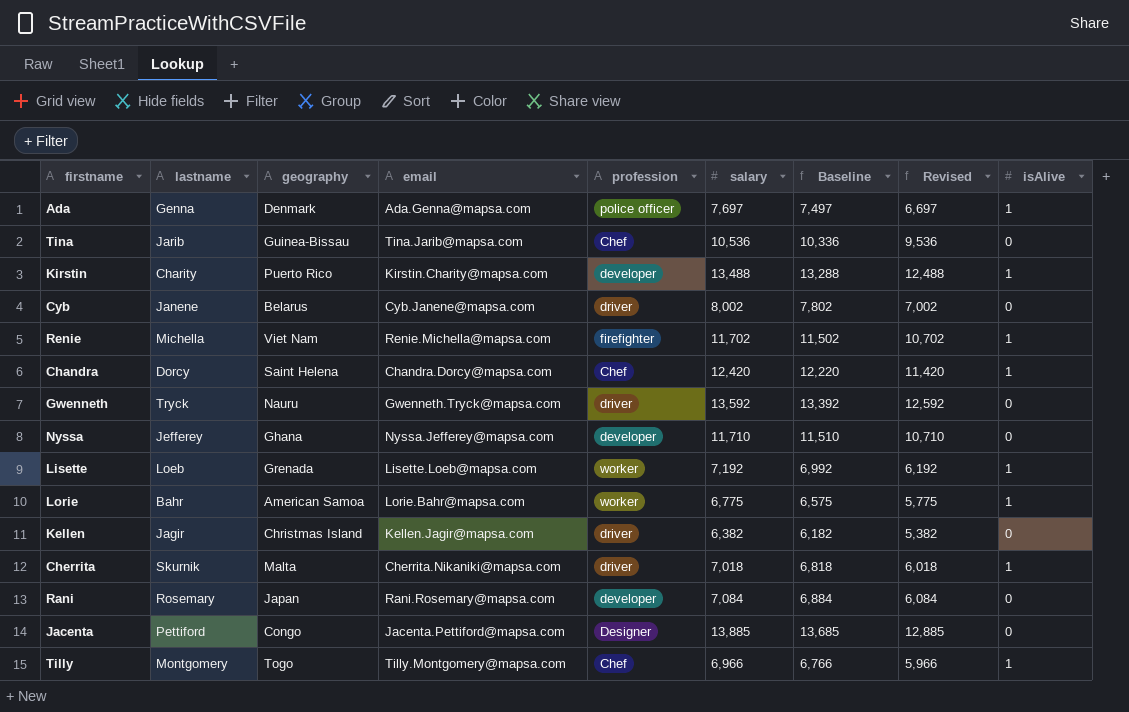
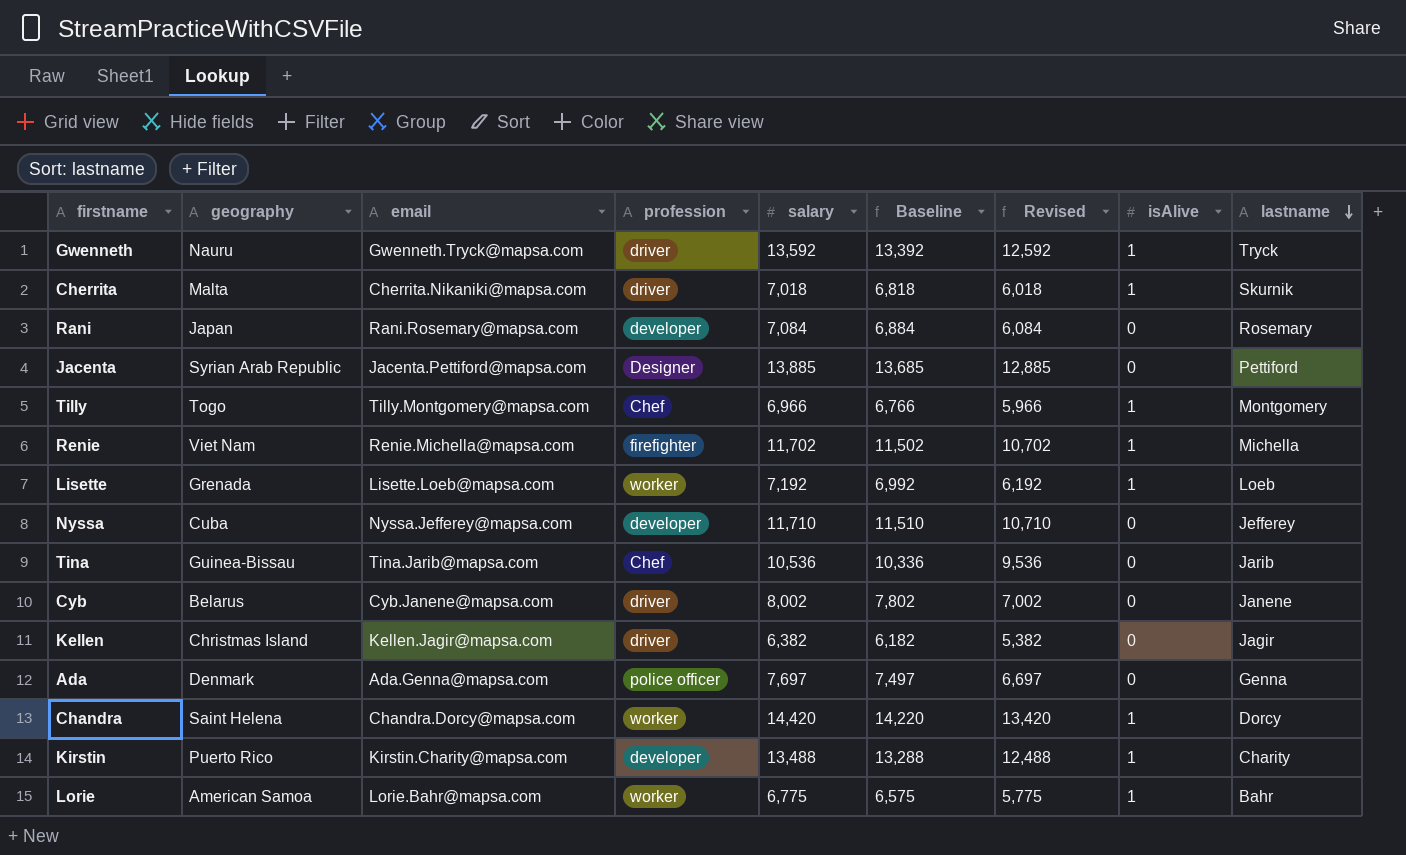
row order: none -> lastname descending
column lastname | position: 2 -> 9
Gwenneth | isAlive: 0 -> 1
Jacenta | geography: Congo -> Syrian Arab Republic
Nyssa | geography: Ghana -> Cuba
Ada | isAlive: 1 -> 0
Chandra | profession: Chef -> worker
Chandra | salary: 12,420 -> 14,420
Chandra | Baseline: 12,220 -> 14,220
Chandra | Revised: 11,420 -> 13,420

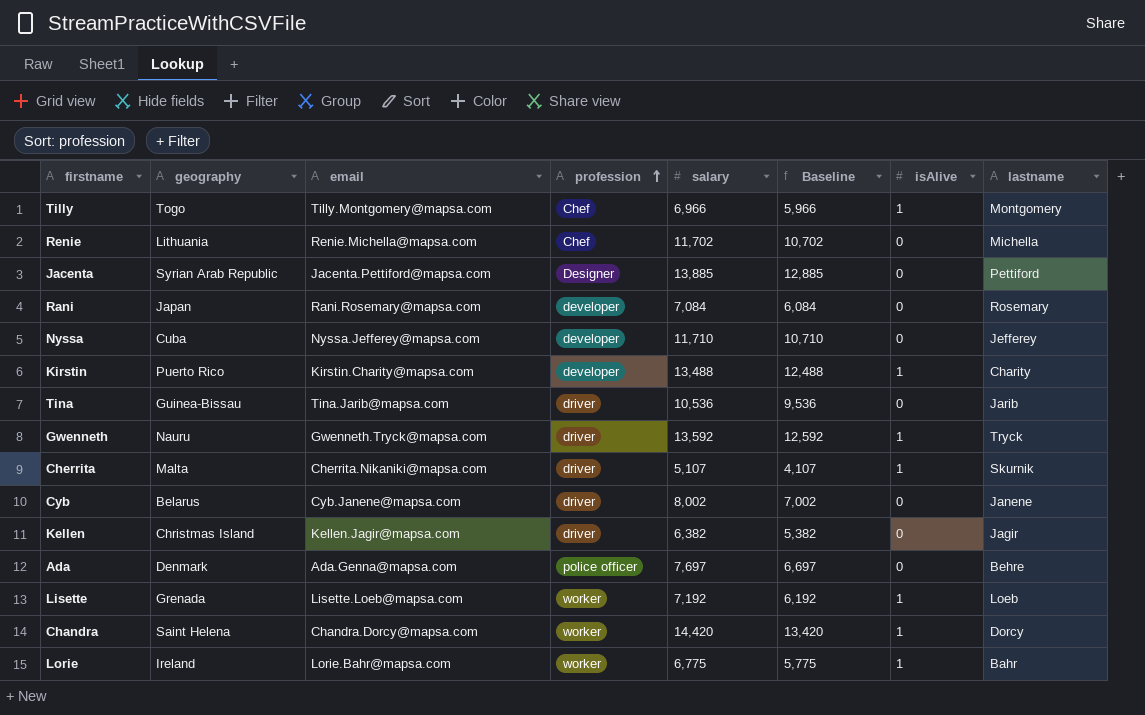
row order: lastname descending -> profession ascending
column Revised | formula: [salary] - 1000 -> none
column Baseline | formula: [salary] - 200 -> [salary] - 1000
Renie | geography: Viet Nam -> Lithuania
Renie | profession: firefighter -> Chef
Renie | isAlive: 1 -> 0
Tina | profession: Chef -> driver
Cherrita | salary: 7,018 -> 5,107
Ada | lastname: Genna -> Behre
Lorie | geography: American Samoa -> Ireland

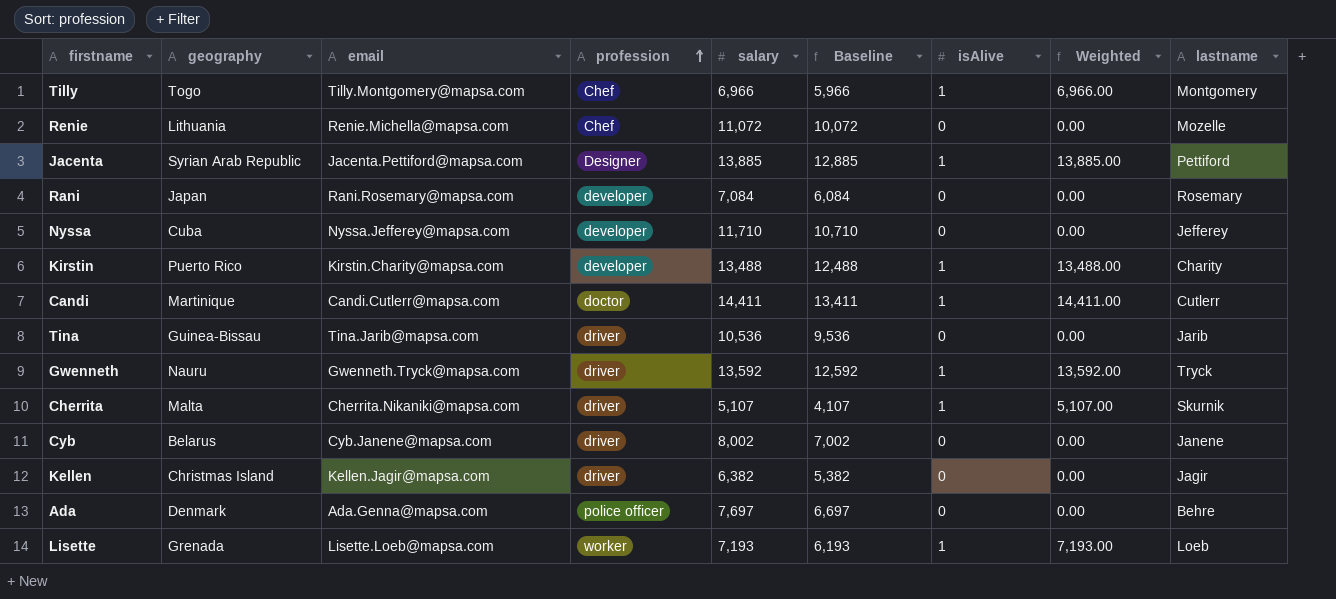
column Weighted | formula: none -> [salary] * [isAlive]
row Chandra: Saint Helena | Chandra.Dorcy@mapsa.com | worker | 14,420 | 13,420 | 1 | Dorcy -> none
row Lorie: Ireland | Lorie.Bahr@mapsa.com | worker | 6,775 | 5,775 | 1 | Bahr -> none
Renie | salary: 11,702 -> 11,072
Renie | Baseline: 10,702 -> 10,072
Renie | lastname: Michella -> Mozelle
Jacenta | isAlive: 0 -> 1
row Candi: none -> Martinique | Candi.Cutlerr@mapsa.com | doctor | 14,411 | 13,411 | 1 | 14,411.00 | Cutlerr
Lisette | salary: 7,192 -> 7,193
Lisette | Baseline: 6,192 -> 6,193

